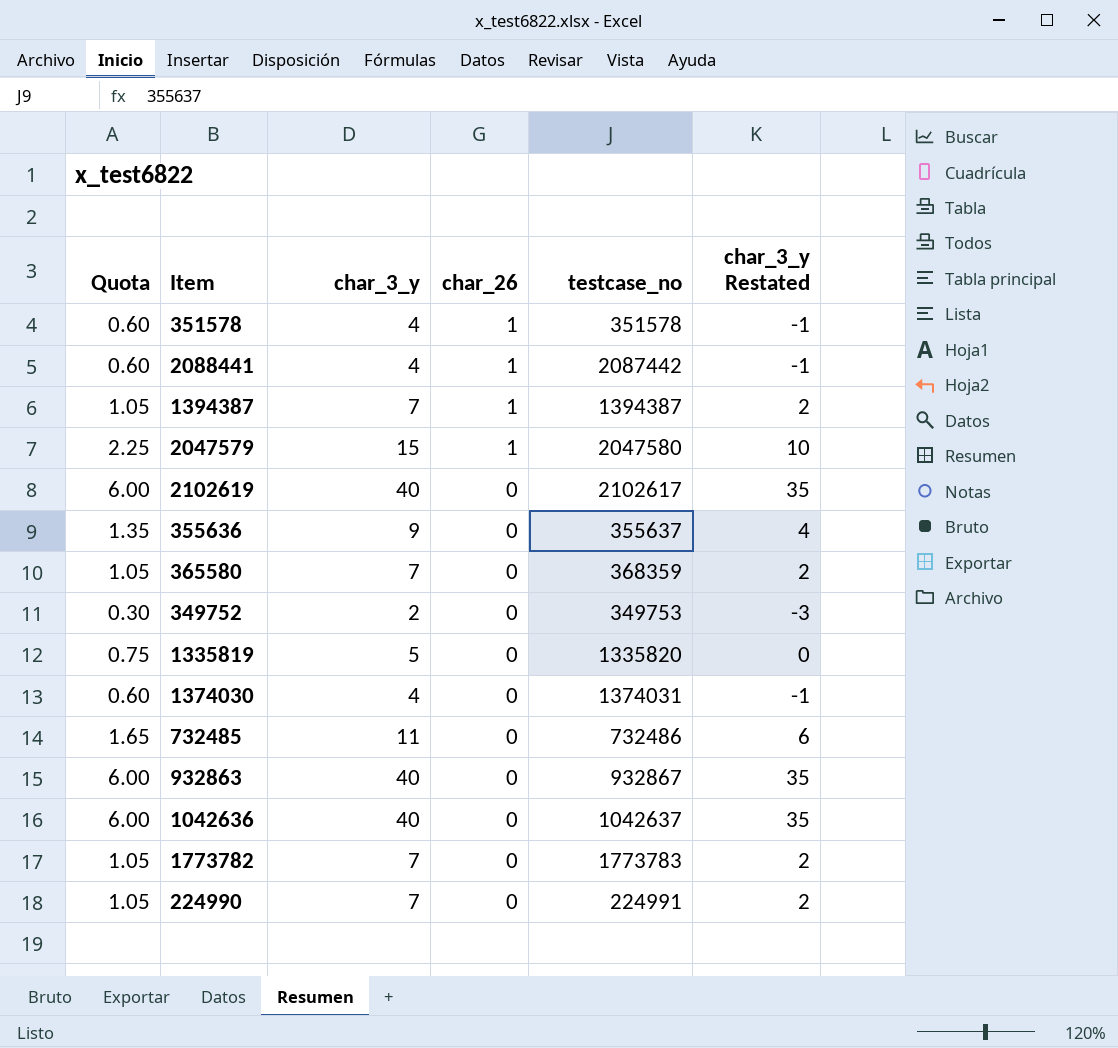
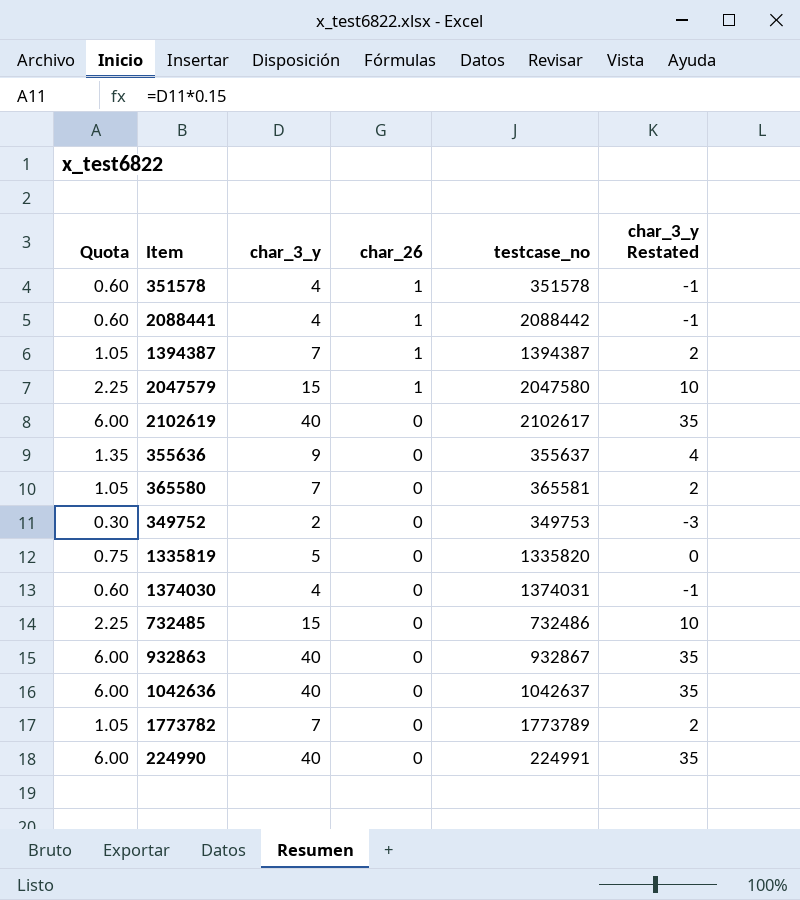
2088441 | testcase_no: 2087442 -> 2088442
365580 | testcase_no: 368359 -> 365581
732485 | Quota: 1.65 -> 2.25
732485 | char_3_y: 11 -> 15
732485 | char_3_y Restated: 6 -> 10
1773782 | testcase_no: 1773783 -> 1773789
224990 | Quota: 1.05 -> 6.00
224990 | char_3_y: 7 -> 40
224990 | char_3_y Restated: 2 -> 35

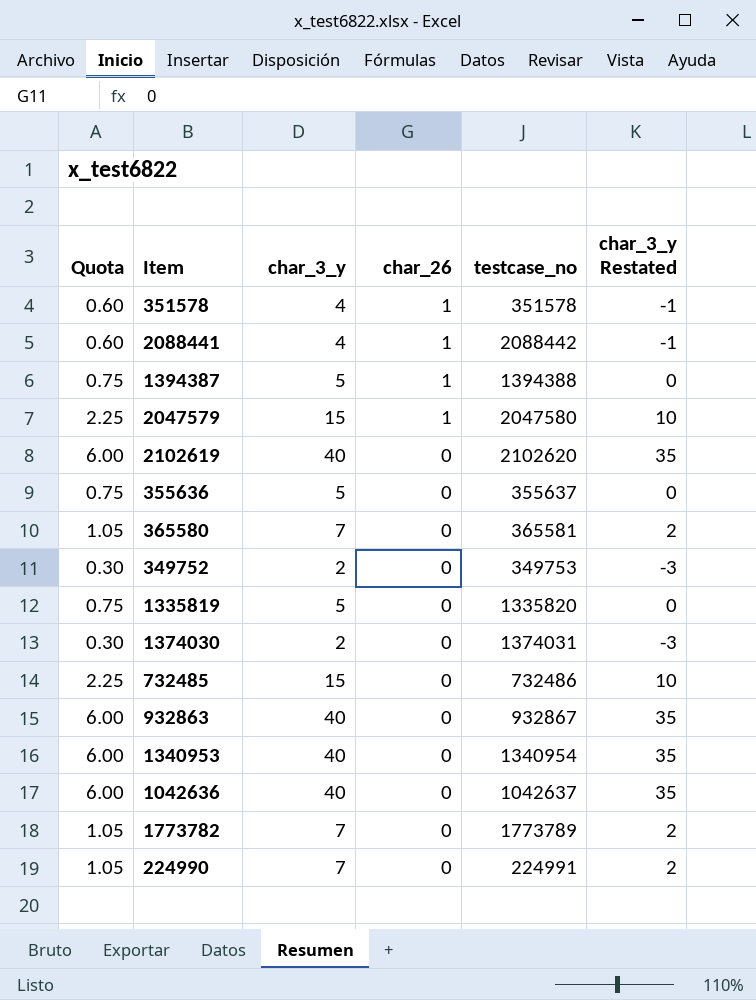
1394387 | Quota: 1.05 -> 0.75
1394387 | char_3_y: 7 -> 5
1394387 | testcase_no: 1394387 -> 1394388
1394387 | char_3_y Restated: 2 -> 0
2102619 | testcase_no: 2102617 -> 2102620
355636 | Quota: 1.35 -> 0.75
355636 | char_3_y: 9 -> 5
355636 | char_3_y Restated: 4 -> 0
1374030 | Quota: 0.60 -> 0.30
1374030 | char_3_y: 4 -> 2
1374030 | char_3_y Restated: -1 -> -3
row 1340953: none -> 6.00 | 40 | 0 | 1340954 | 35
224990 | Quota: 6.00 -> 1.05
224990 | char_3_y: 40 -> 7
224990 | char_3_y Restated: 35 -> 2

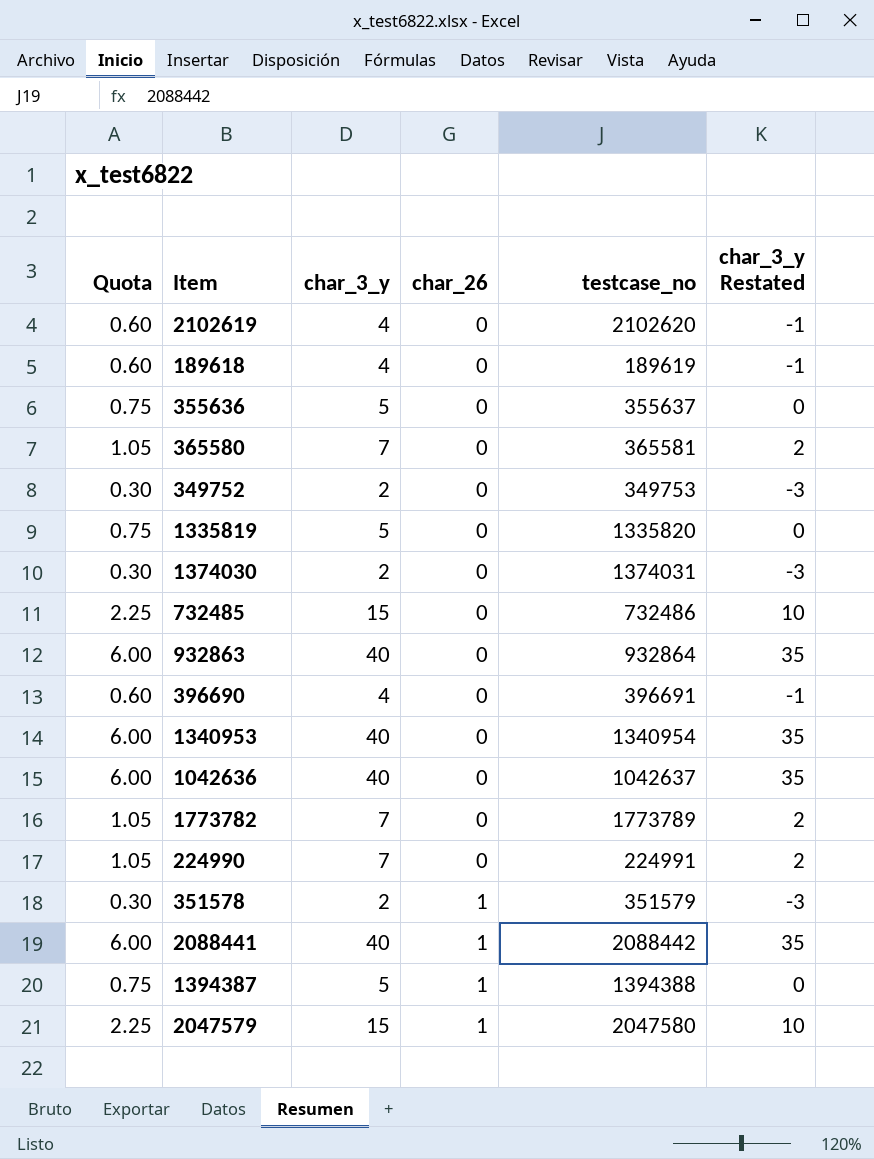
row order: char_26 descending -> char_26 ascending
2102619 | Quota: 6.00 -> 0.60
2102619 | char_3_y: 40 -> 4
2102619 | char_3_y Restated: 35 -> -1
row 189618: none -> 0.60 | 4 | 0 | 189619 | -1
932863 | testcase_no: 932867 -> 932864
row 396690: none -> 0.60 | 4 | 0 | 396691 | -1
351578 | Quota: 0.60 -> 0.30
351578 | char_3_y: 4 -> 2
351578 | testcase_no: 351578 -> 351579
351578 | char_3_y Restated: -1 -> -3
2088441 | Quota: 0.60 -> 6.00
2088441 | char_3_y: 4 -> 40
2088441 | char_3_y Restated: -1 -> 35

